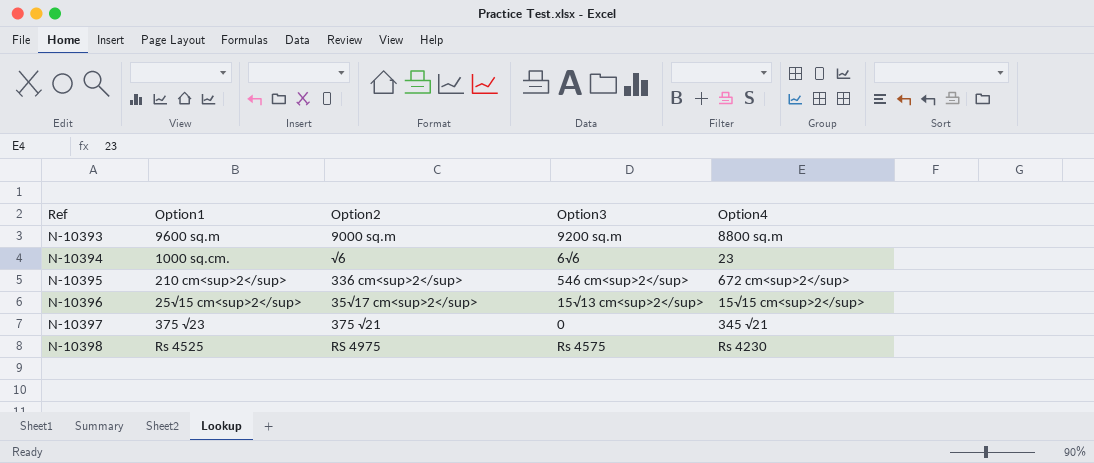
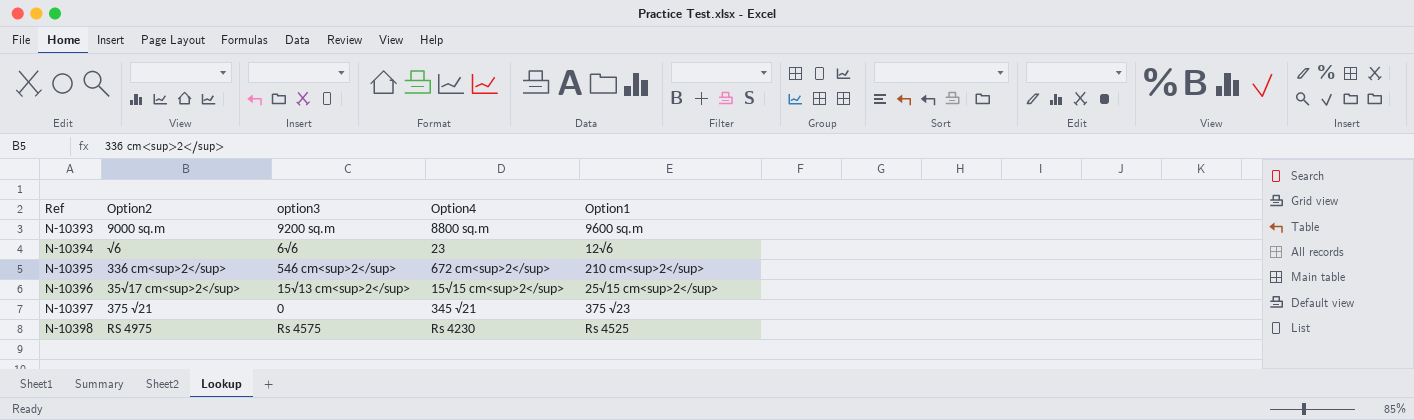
column name: Option3 -> option3
column Option1 | position: 2 -> 5
N-10394 | Option1: 1000 sq.cm. -> 12√6

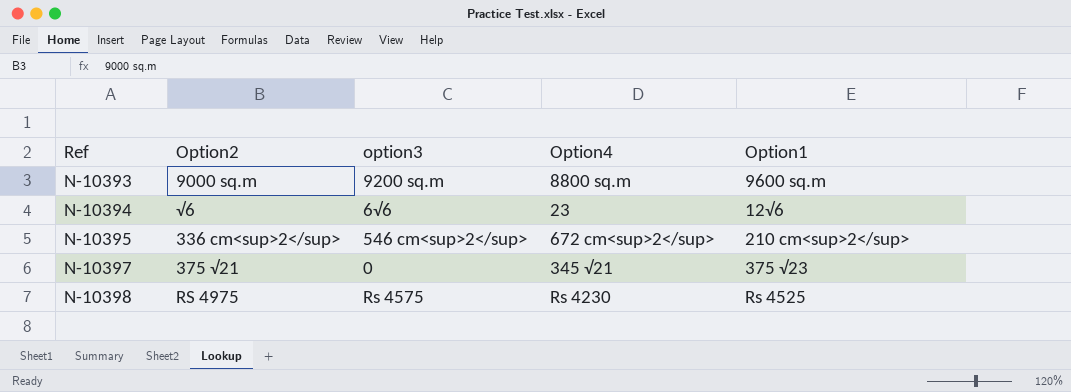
row N-10396: 35√17 cm<sup>2</sup> | 15√13 cm<sup>2</sup> | 15√15 cm<sup>2</sup> | 25√15 cm<sup>2</sup> -> none

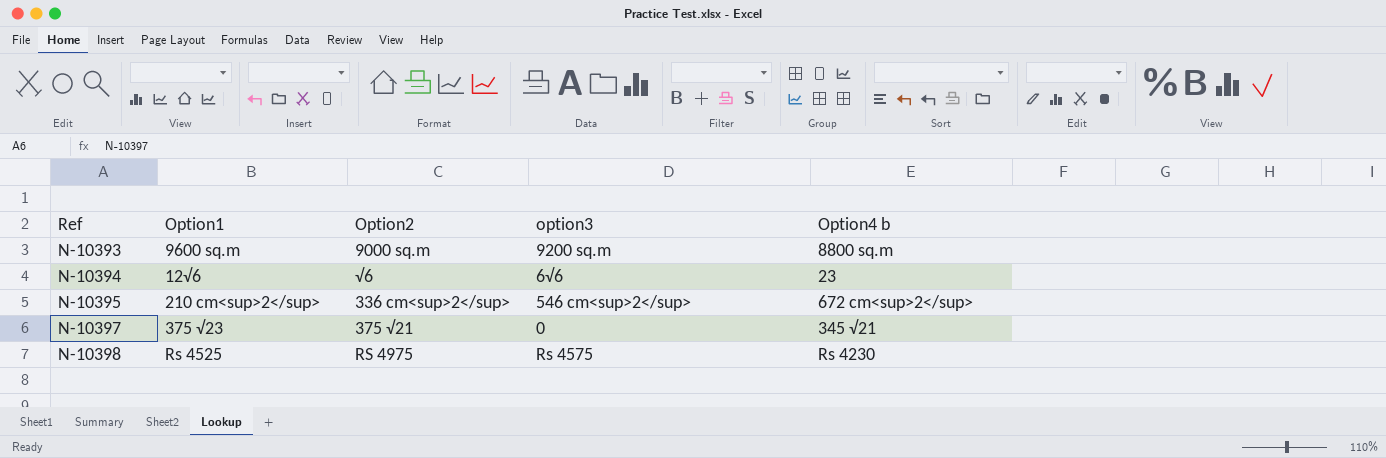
column Option1 | position: 5 -> 2
column name: Option4 -> Option4 b

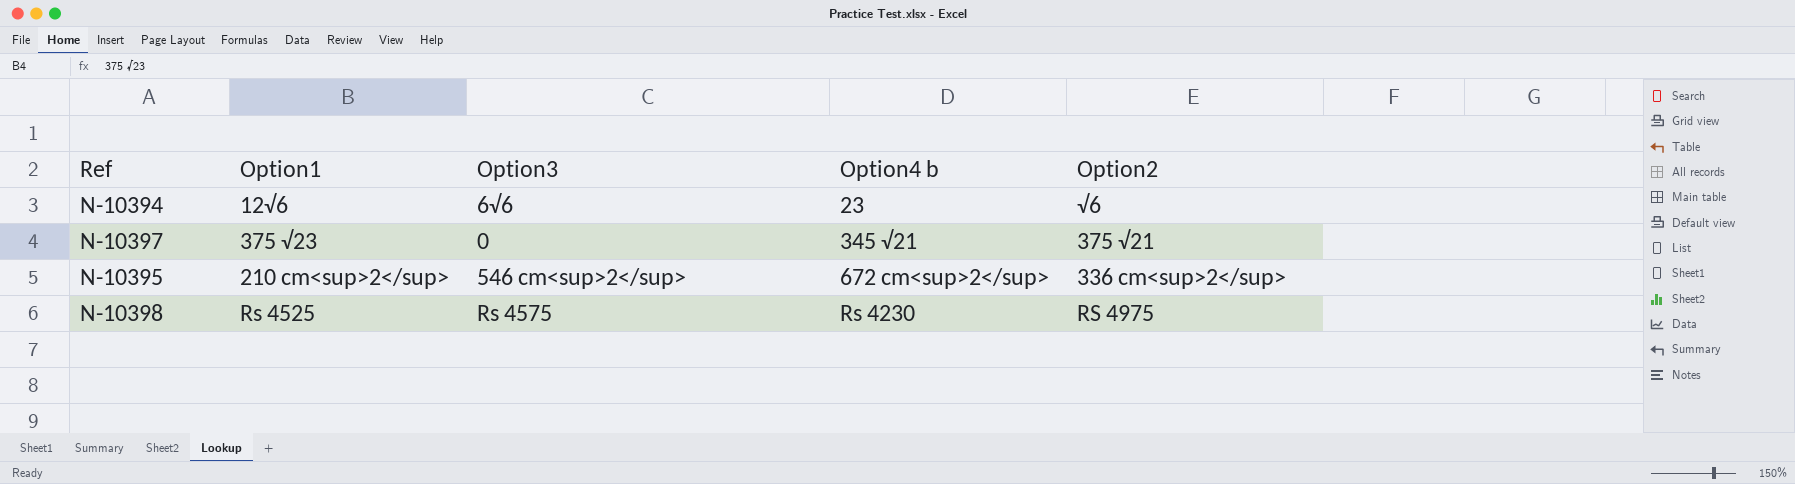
row order: Ref ascending -> Option4 b ascending
column name: option3 -> Option3
column Option2 | position: 3 -> 5
row N-10393: 9600 sq.m | 9000 sq.m | 9200 sq.m | 8800 sq.m -> none

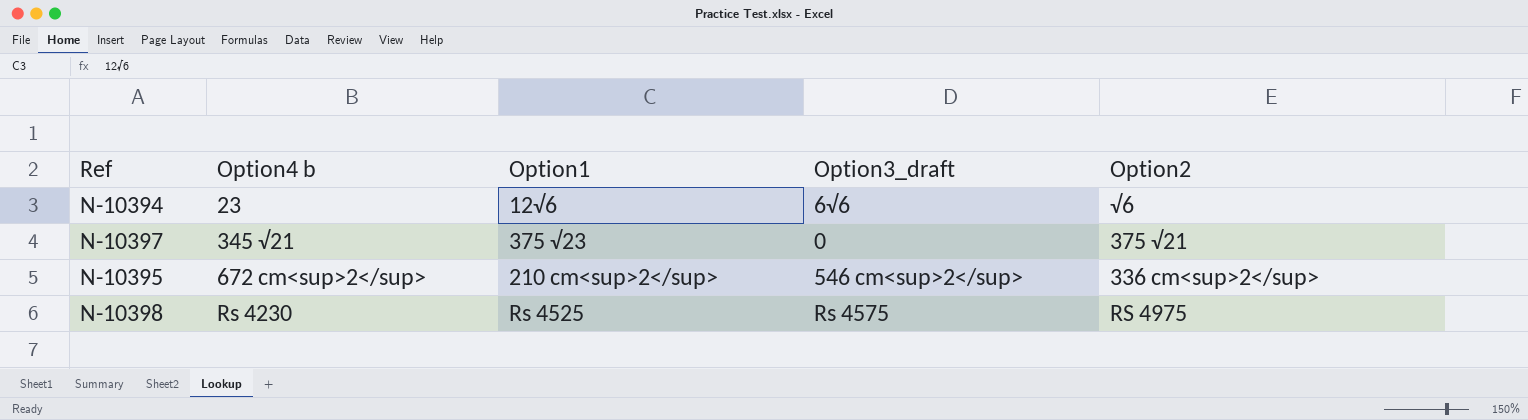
column Option4 b | position: 4 -> 2
column name: Option3 -> Option3_draft

